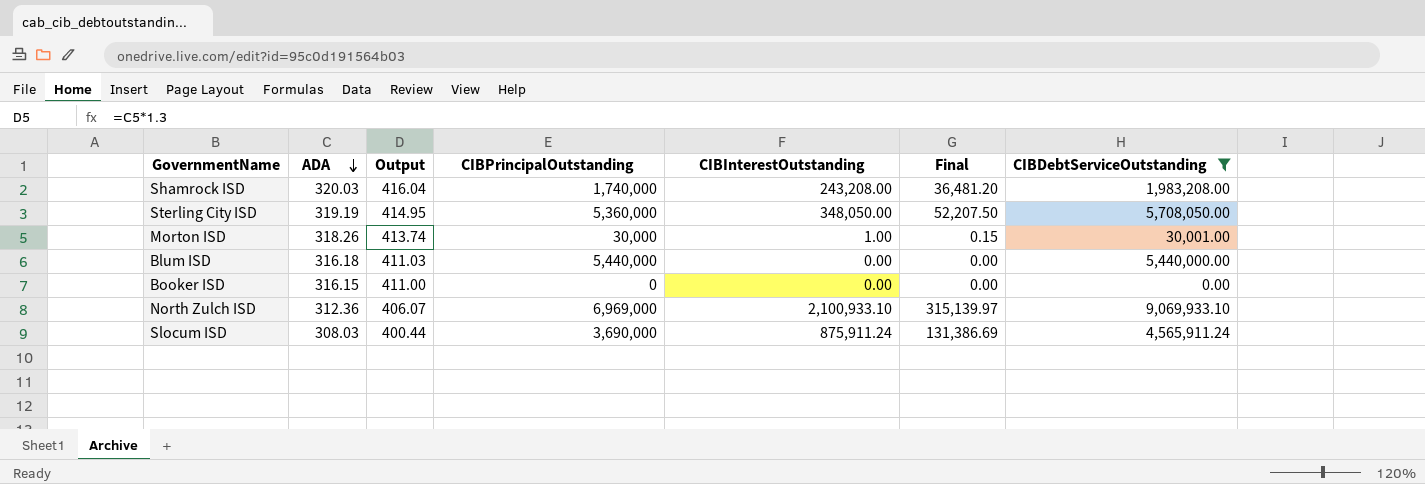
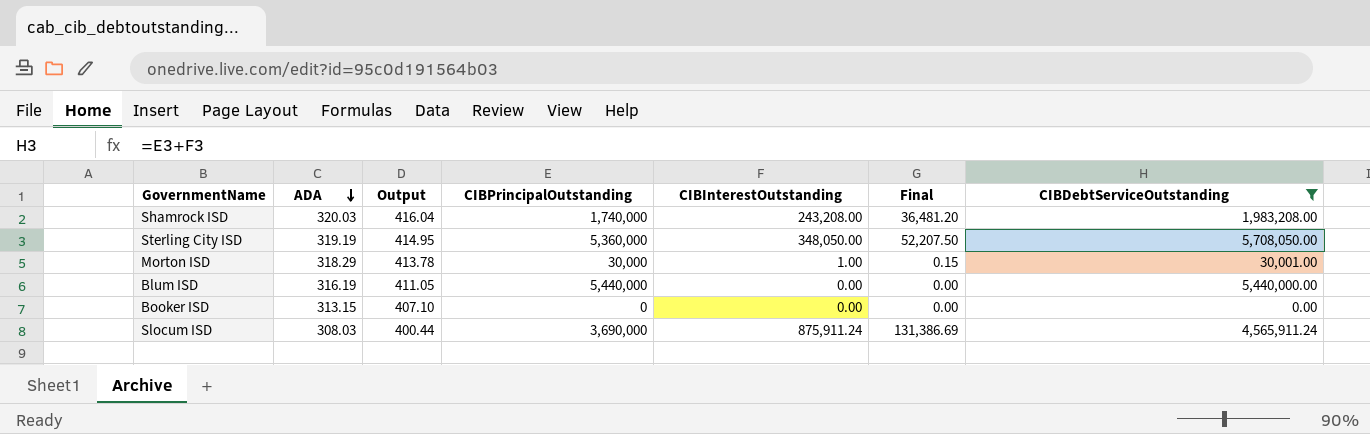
row North Zulch ISD: 312.36 | 406.07 | 6,969,000 | 2,100,933.10 | 315,139.97 | 9,069,933.10 -> none
Morton ISD | ADA: 318.26 -> 318.29
Morton ISD | Output: 413.74 -> 413.78
Blum ISD | ADA: 316.18 -> 316.19
Blum ISD | Output: 411.03 -> 411.05
Booker ISD | ADA: 316.15 -> 313.15
Booker ISD | Output: 411.00 -> 407.10

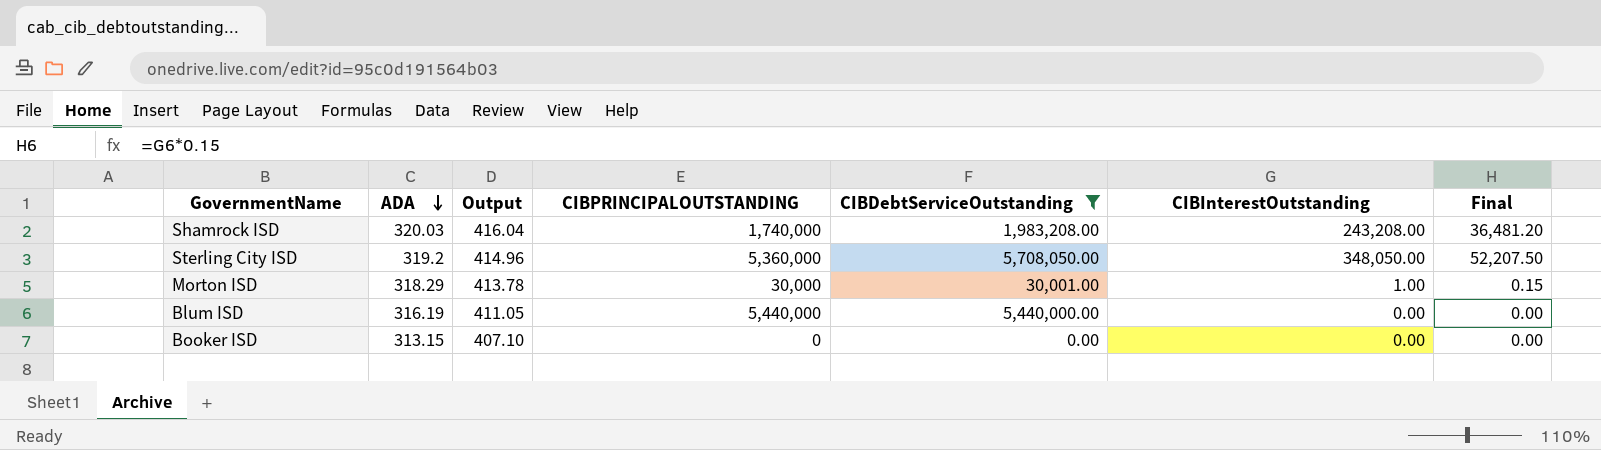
column name: CIBPrincipalOutstanding -> CIBPRINCIPALOUTSTANDING
column CIBDebtServiceOutstanding | position: 7 -> 5
row Slocum ISD: 308.03 | 400.44 | 3,690,000 | 875,911.24 | 131,386.69 | 4,565,911.24 -> none
Sterling City ISD | ADA: 319.19 -> 319.2
Sterling City ISD | Output: 414.95 -> 414.96

